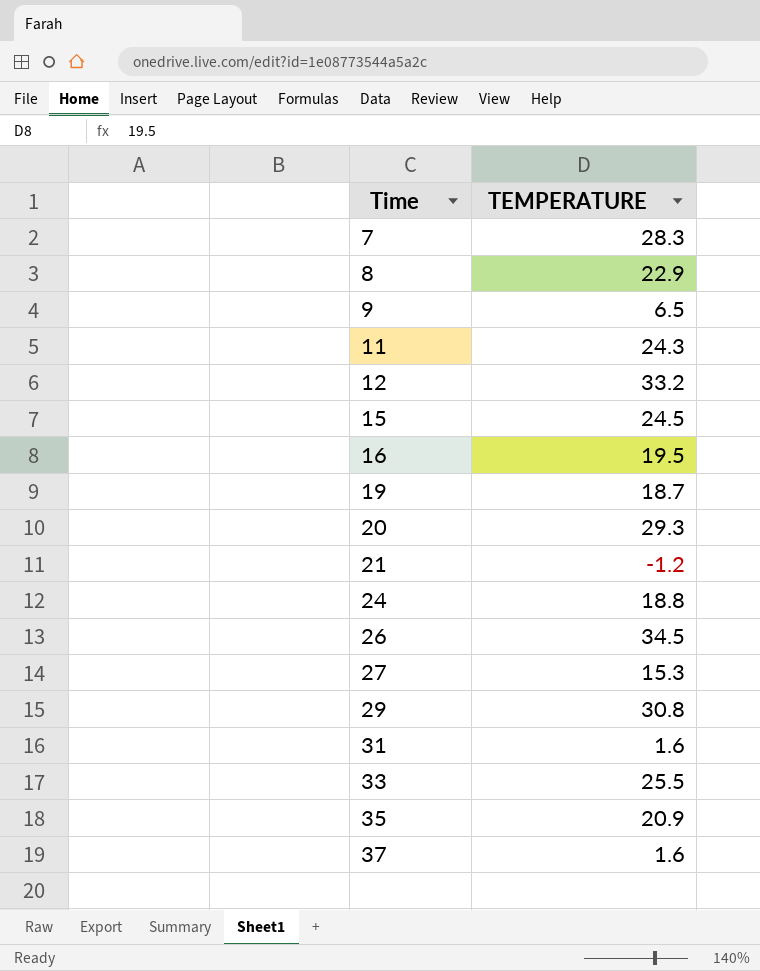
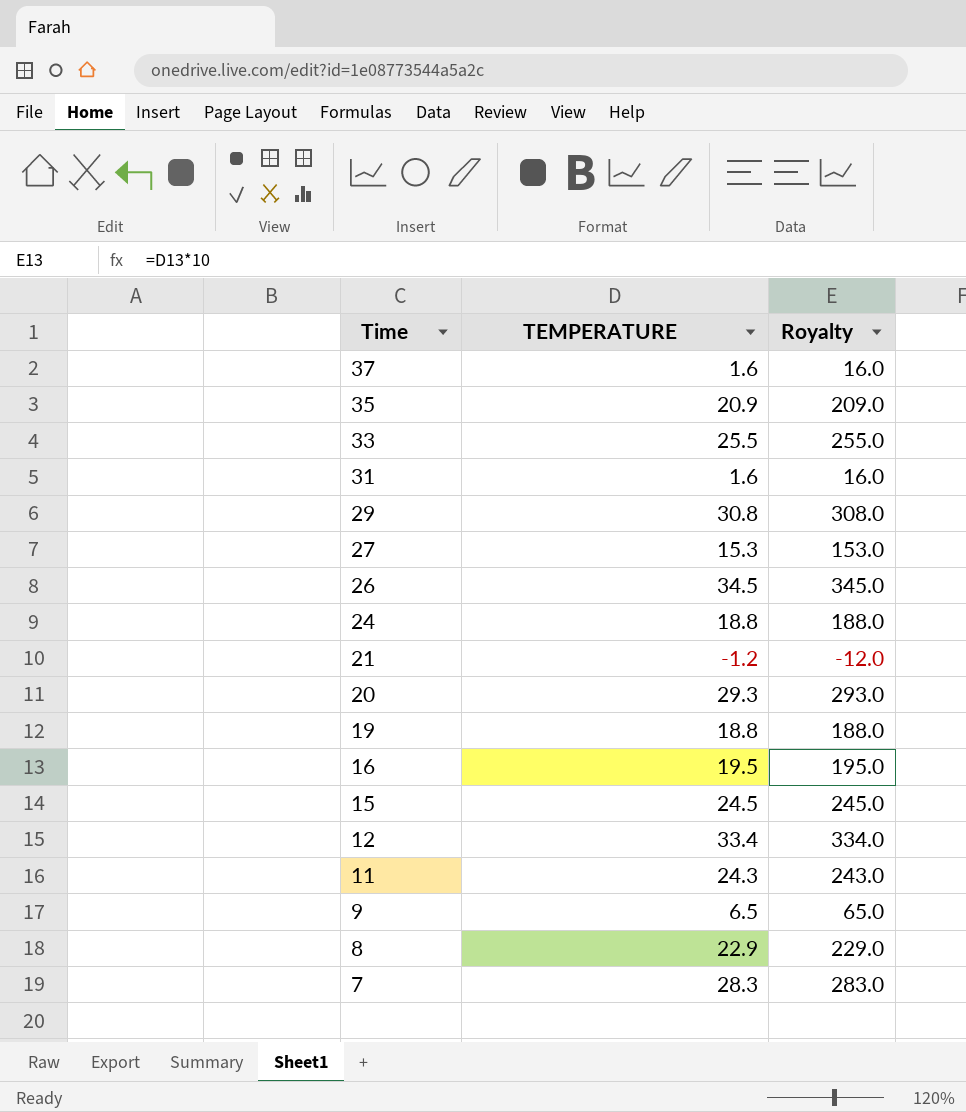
row order: Time ascending -> Time descending
column Royalty | formula: none -> [TEMPERATURE] * 10
19 | TEMPERATURE: 18.7 -> 18.8
12 | TEMPERATURE: 33.2 -> 33.4

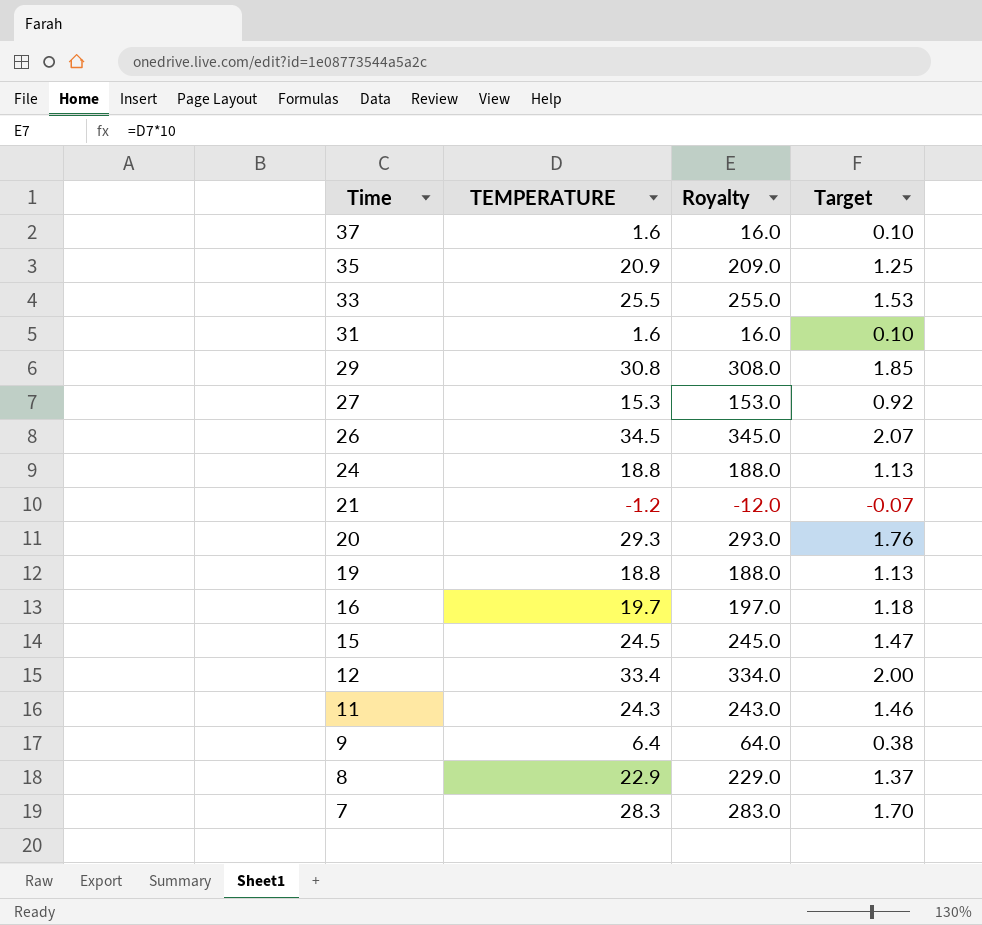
column Target | formula: none -> [TEMPERATURE] * 0.06
16 | TEMPERATURE: 19.5 -> 19.7
16 | Royalty: 195.0 -> 197.0
9 | TEMPERATURE: 6.5 -> 6.4
9 | Royalty: 65.0 -> 64.0

